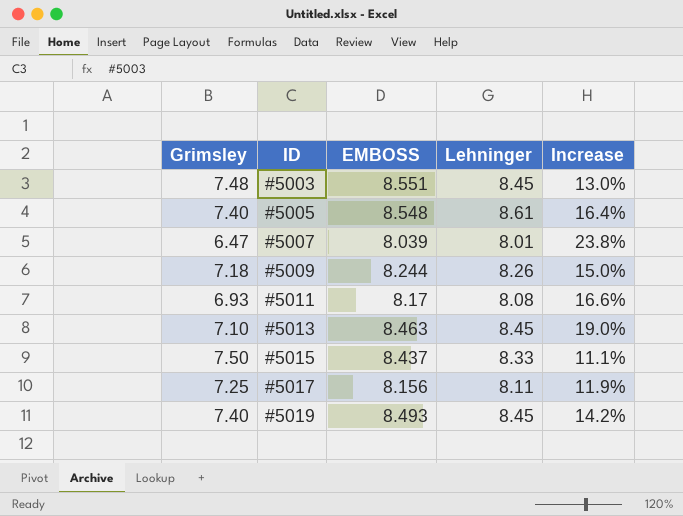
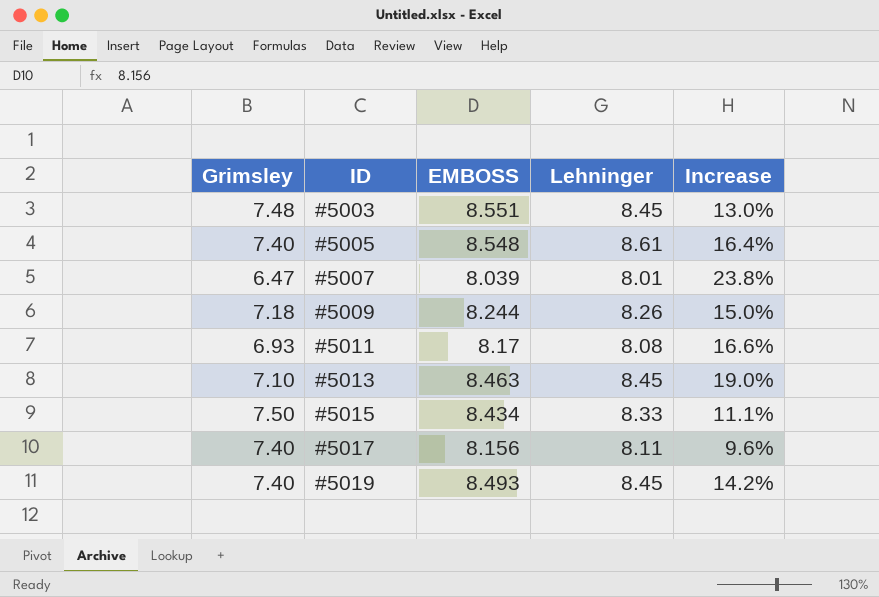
#5015 | EMBOSS: 8.437 -> 8.434
#5017 | Grimsley: 7.25 -> 7.40
#5017 | Increase: 11.9% -> 9.6%

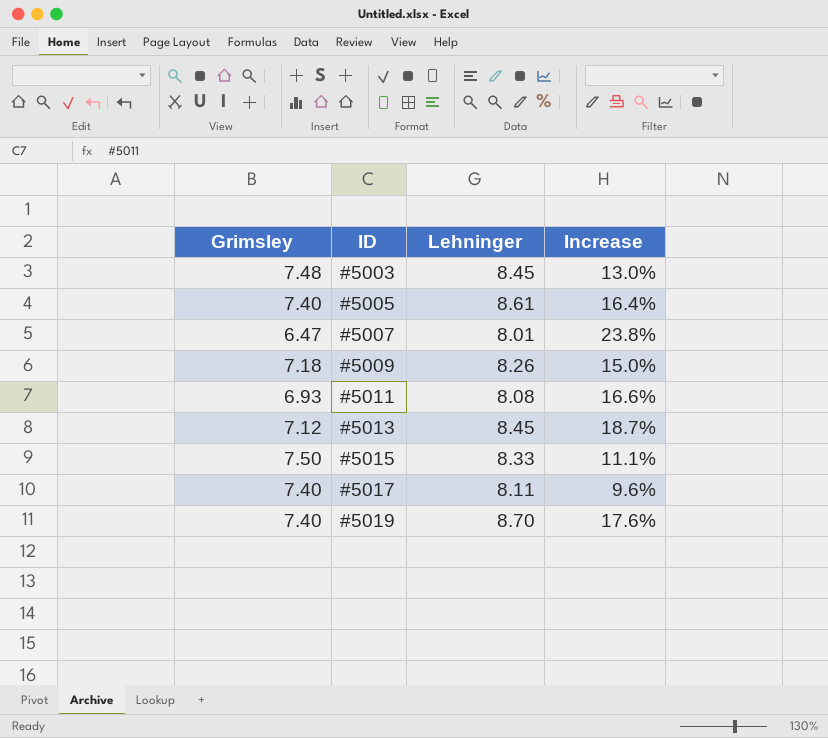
column EMBOSS | position: 3 -> none
#5013 | Grimsley: 7.10 -> 7.12
#5013 | Increase: 19.0% -> 18.7%
#5019 | Lehninger: 8.45 -> 8.70
#5019 | Increase: 14.2% -> 17.6%

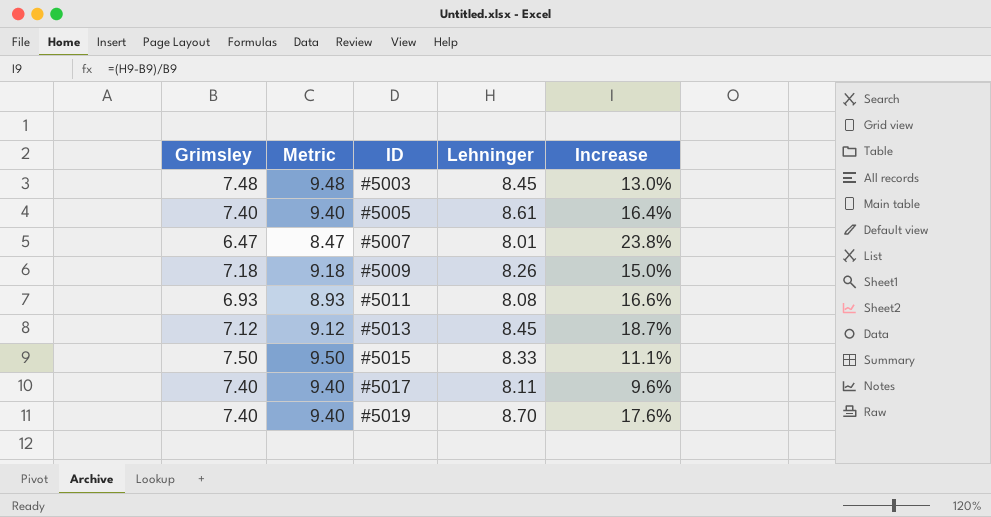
column Metric | formula: none -> [Grimsley] + 2

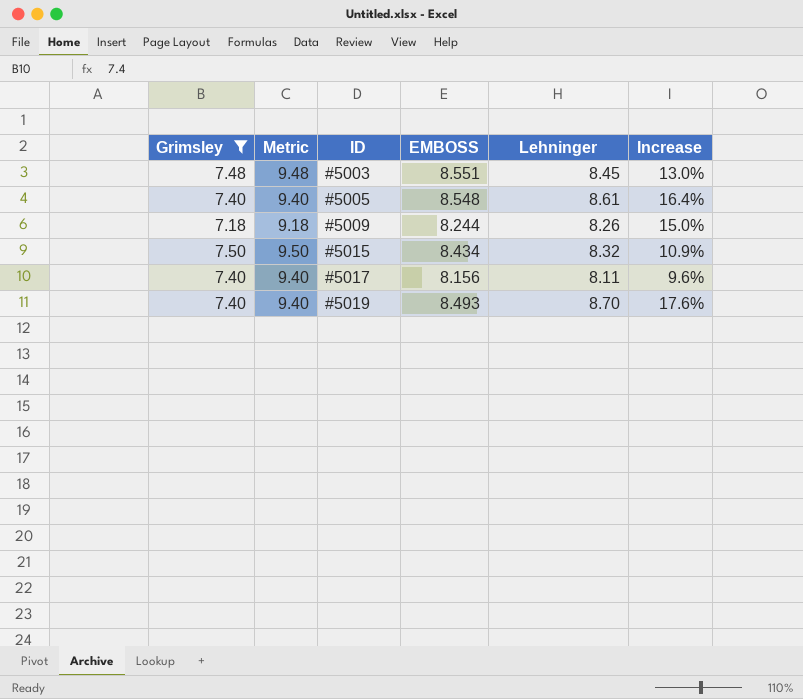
filter: none -> Grimsley >= 7.18
column EMBOSS | position: none -> 4
#5015 | Lehninger: 8.33 -> 8.32
#5015 | Increase: 11.1% -> 10.9%

